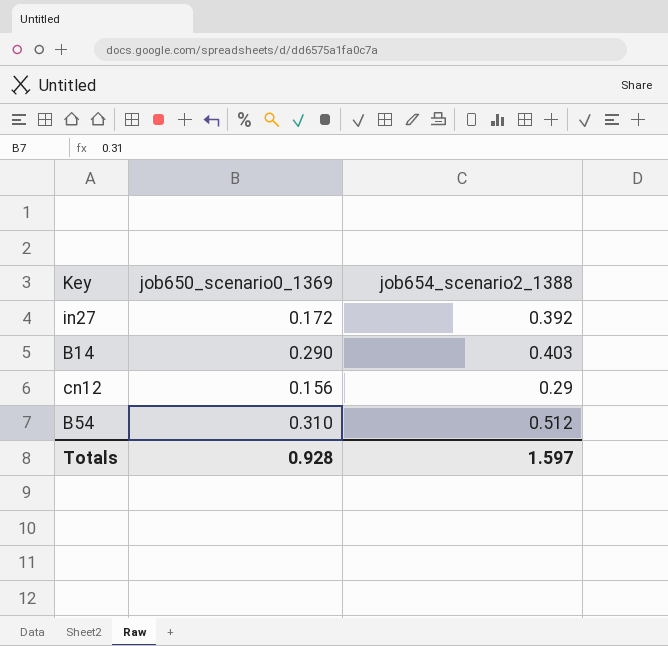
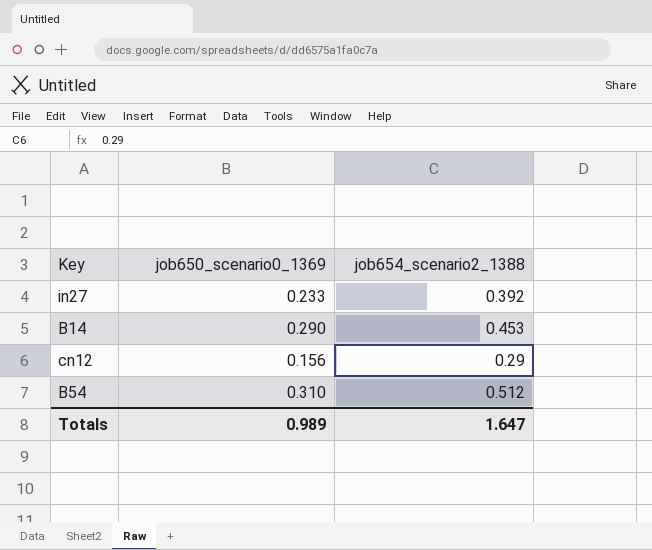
in27 | job650_scenario0_1369: 0.172 -> 0.233
B14 | job654_scenario2_1388: 0.403 -> 0.453
Totals | job650_scenario0_1369: 0.928 -> 0.989
Totals | job654_scenario2_1388: 1.597 -> 1.647

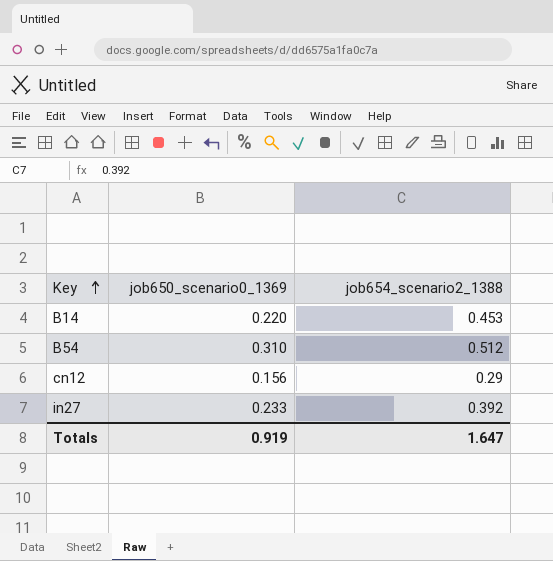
row order: none -> Key ascending
B14 | job650_scenario0_1369: 0.290 -> 0.220
Totals | job650_scenario0_1369: 0.989 -> 0.919

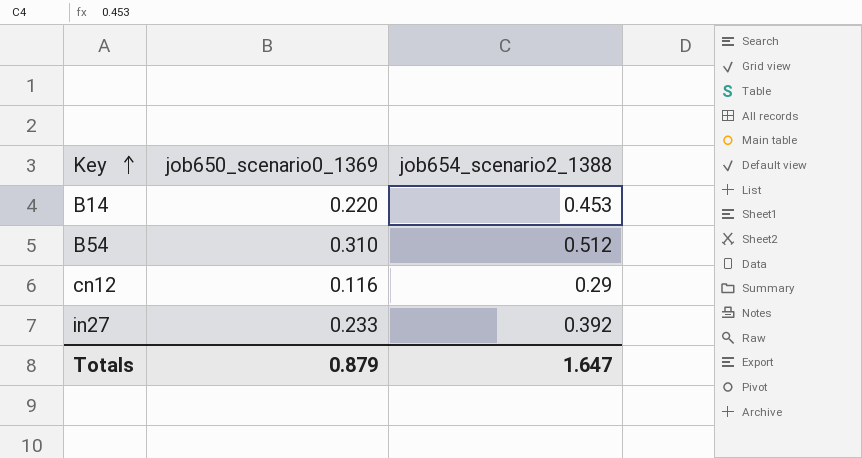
cn12 | job650_scenario0_1369: 0.156 -> 0.116
Totals | job650_scenario0_1369: 0.919 -> 0.879

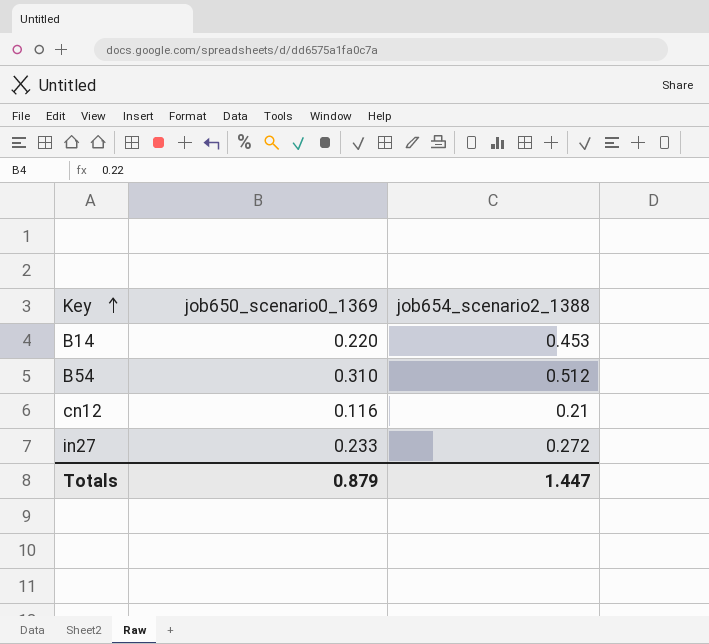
cn12 | job654_scenario2_1388: 0.29 -> 0.21
in27 | job654_scenario2_1388: 0.392 -> 0.272
Totals | job654_scenario2_1388: 1.647 -> 1.447

